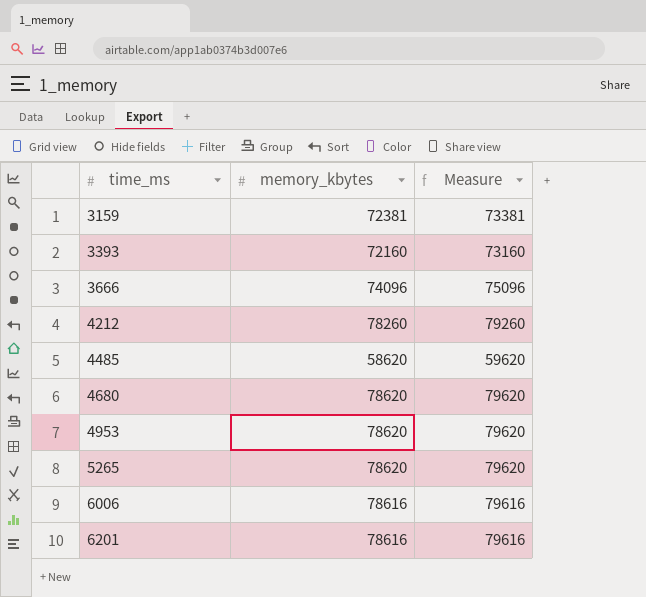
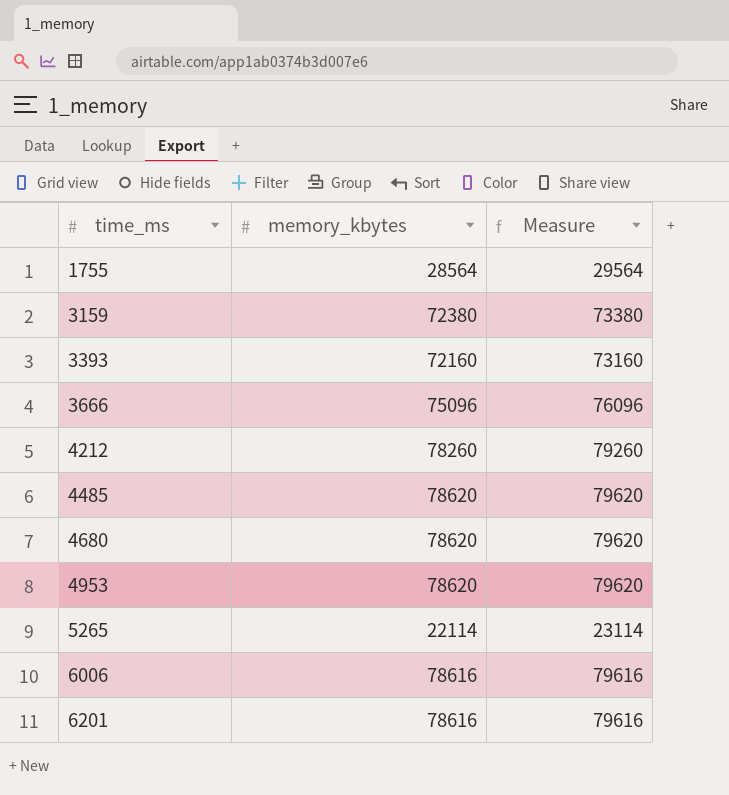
row 1755: none -> 28564 | 29564
3159 | memory_kbytes: 72381 -> 72380
3159 | Measure: 73381 -> 73380
3666 | memory_kbytes: 74096 -> 75096
3666 | Measure: 75096 -> 76096
4485 | memory_kbytes: 58620 -> 78620
4485 | Measure: 59620 -> 79620
5265 | memory_kbytes: 78620 -> 22114
5265 | Measure: 79620 -> 23114

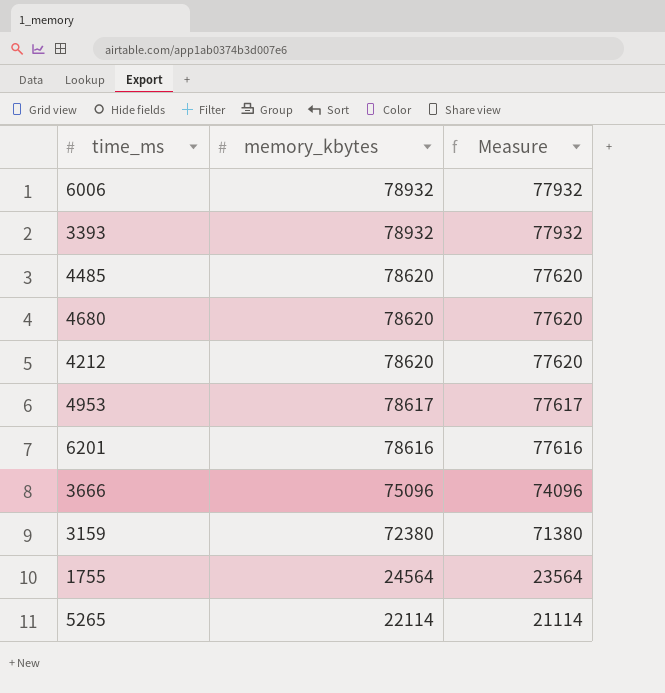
row order: time_ms ascending -> memory_kbytes descending
column Measure | formula: [memory_kbytes] + 1000 -> [memory_kbytes] - 1000
6006 | memory_kbytes: 78616 -> 78932
3393 | memory_kbytes: 72160 -> 78932
4212 | memory_kbytes: 78260 -> 78620
4953 | memory_kbytes: 78620 -> 78617
1755 | memory_kbytes: 28564 -> 24564

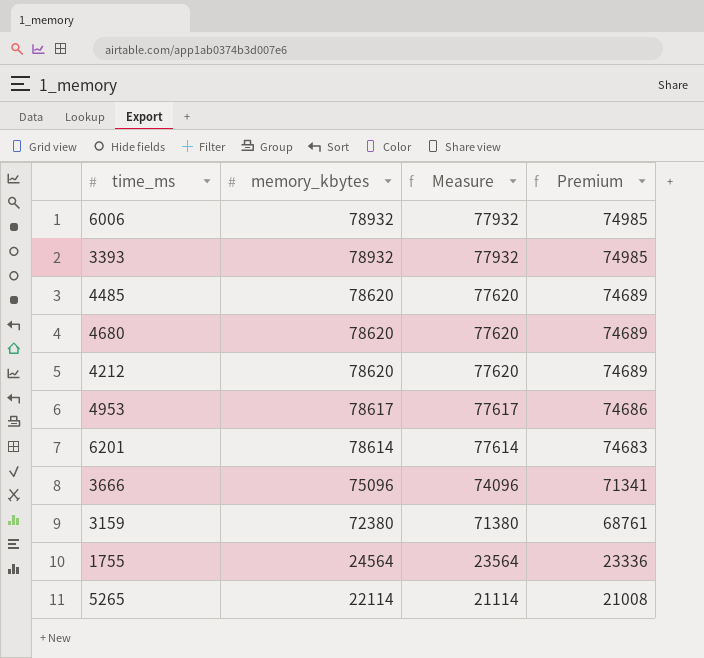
column Premium | formula: none -> [memory_kbytes] * 0.95
6201 | memory_kbytes: 78616 -> 78614
6201 | Measure: 77616 -> 77614

